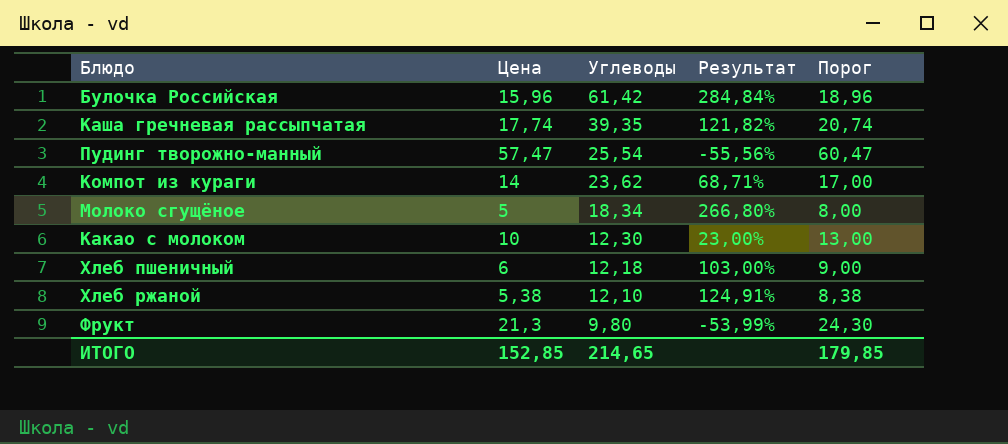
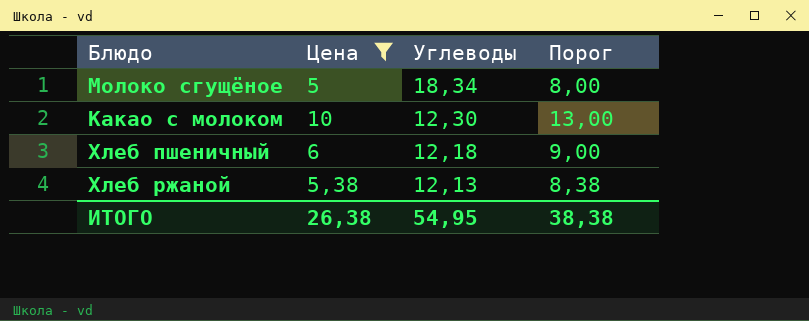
filter: none -> Цена <= 10
column Результат | formula: ([Углеводы] - [Цена]) / [Цена] -> none
Хлеб ржаной | Углеводы: 12,10 -> 12,13
ИТОГО | Цена: 152,85 -> 26,38
ИТОГО | Углеводы: 214,65 -> 54,95
ИТОГО | Порог: 179,85 -> 38,38

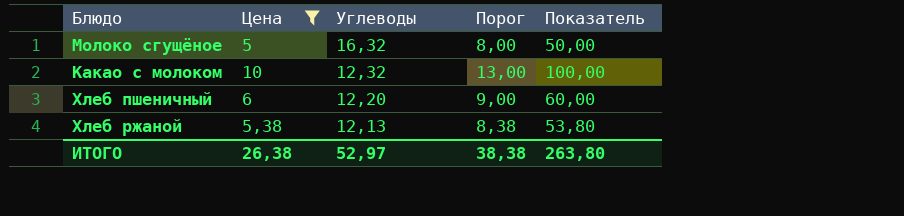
column Показатель | formula: none -> [Цена] * 10
Молоко сгущёное | Углеводы: 18,34 -> 16,32
Какао с молоком | Углеводы: 12,30 -> 12,32
Хлеб пшеничный | Углеводы: 12,18 -> 12,20
ИТОГО | Углеводы: 54,95 -> 52,97

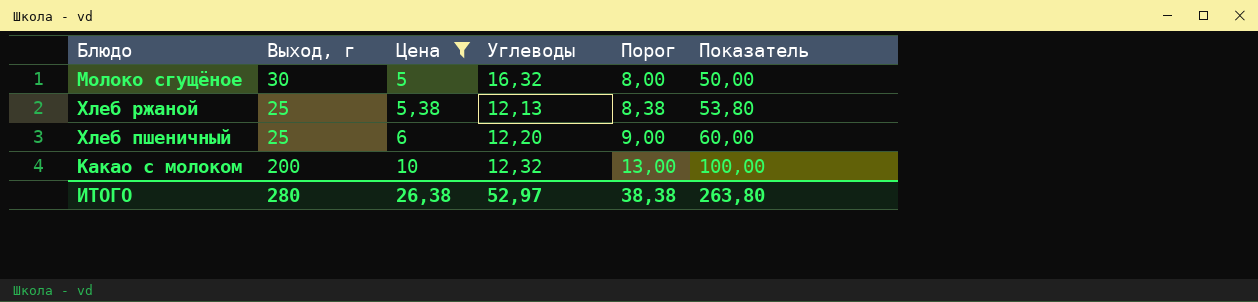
row order: Углеводы descending -> Цена ascending
column Выход, г | position: none -> 2

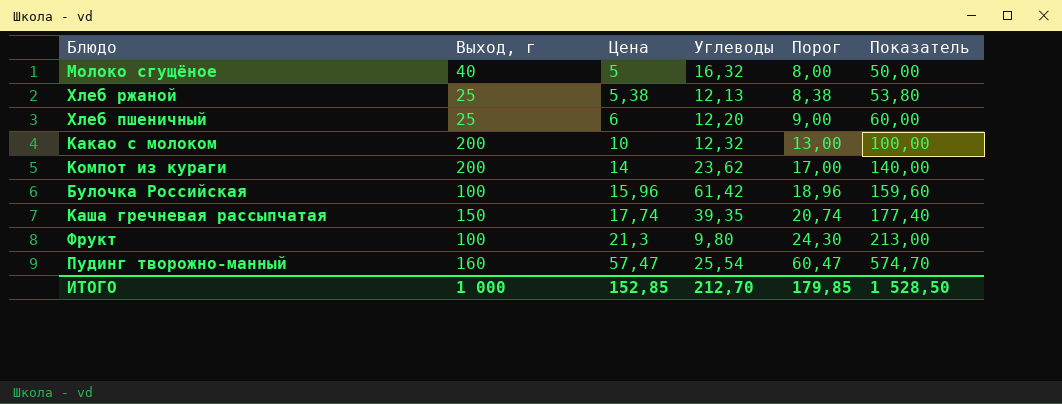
filter: Цена <= 10 -> none
Молоко сгущёное | Выход, г: 30 -> 40
ИТОГО | Выход, г: 280 -> 1 000
ИТОГО | Цена: 26,38 -> 152,85
ИТОГО | Углеводы: 52,97 -> 212,70
ИТОГО | Порог: 38,38 -> 179,85
ИТОГО | Показатель: 263,80 -> 1 528,50

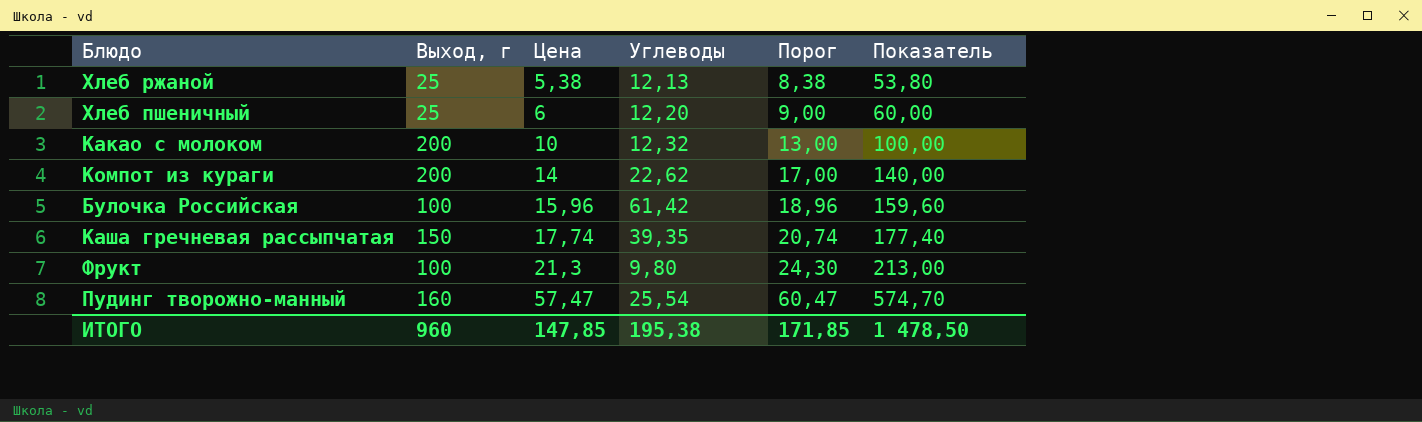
row Молоко сгущёное: 40 | 5 | 16,32 | 8,00 | 50,00 -> none
Компот из кураги | Углеводы: 23,62 -> 22,62
ИТОГО | Выход, г: 1 000 -> 960
ИТОГО | Цена: 152,85 -> 147,85
ИТОГО | Углеводы: 212,70 -> 195,38
ИТОГО | Порог: 179,85 -> 171,85
ИТОГО | Показатель: 1 528,50 -> 1 478,50

